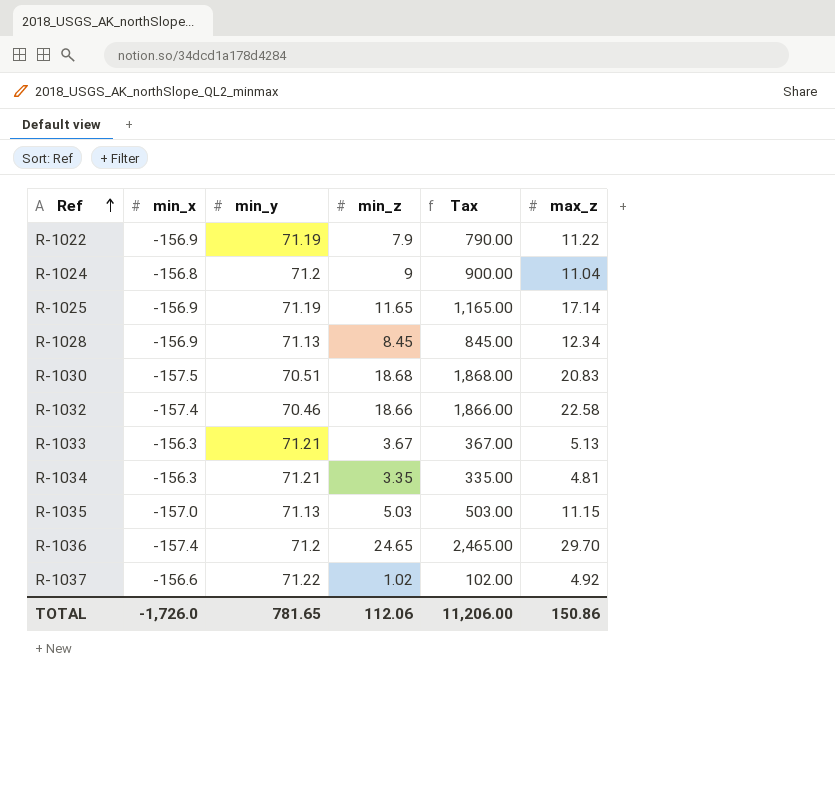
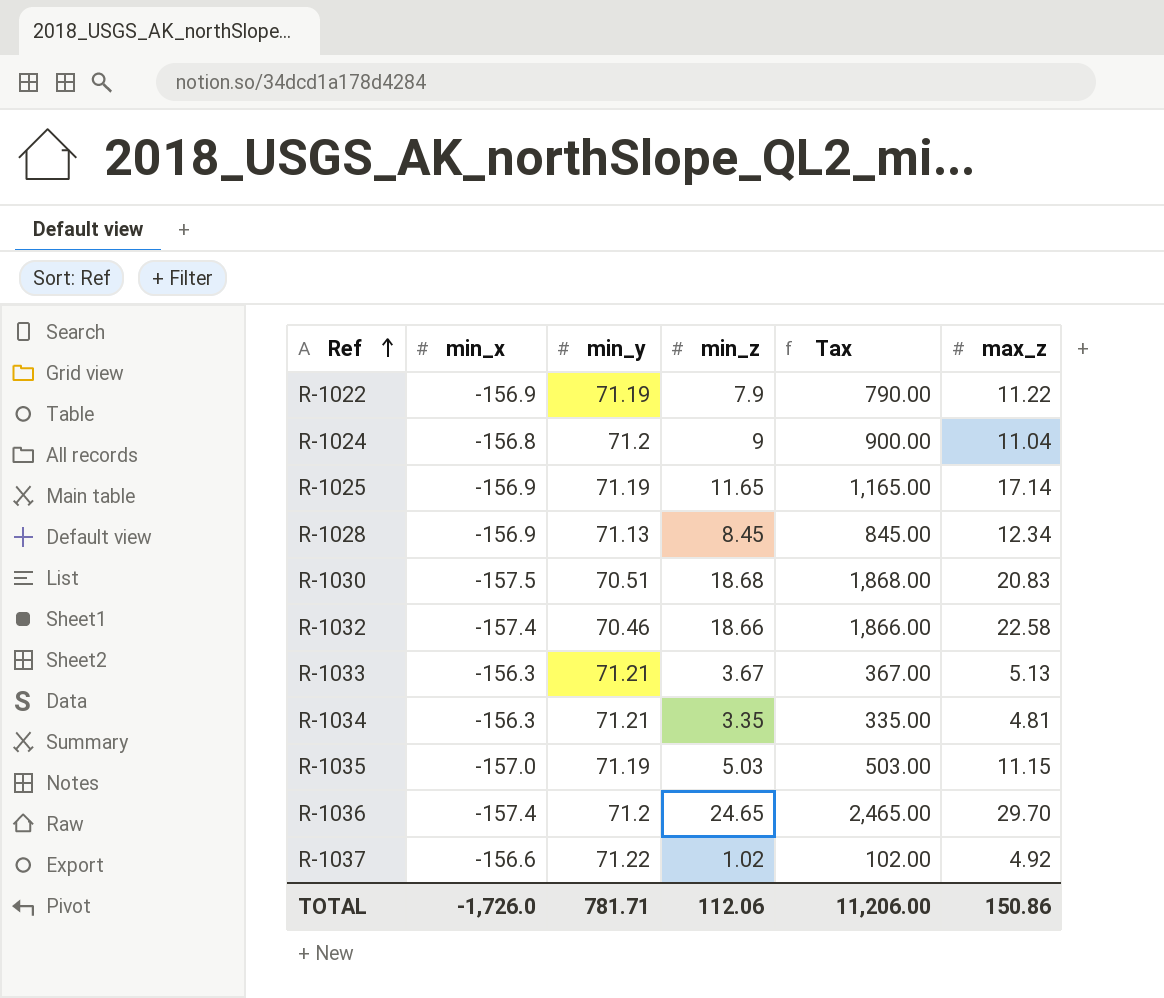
R-1035 | min_y: 71.13 -> 71.19
TOTAL | min_y: 781.65 -> 781.71

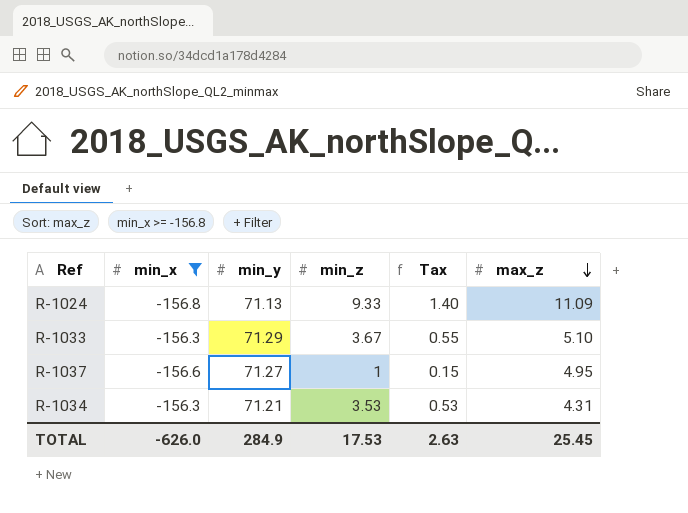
filter: none -> min_x >= -156.8
row order: Ref ascending -> max_z descending
column Tax | formula: [min_z] * 100 -> [min_z] * 0.15
R-1024 | min_y: 71.2 -> 71.13
R-1024 | min_z: 9 -> 9.33
R-1024 | max_z: 11.04 -> 11.09
R-1033 | min_y: 71.21 -> 71.29
R-1033 | max_z: 5.13 -> 5.10
R-1037 | min_y: 71.22 -> 71.27
R-1037 | min_z: 1.02 -> 1
R-1037 | max_z: 4.92 -> 4.95
R-1034 | min_z: 3.35 -> 3.53
R-1034 | max_z: 4.81 -> 4.31
TOTAL | min_x: -1,726.0 -> -626.0
TOTAL | min_y: 781.71 -> 284.9
TOTAL | min_z: 112.06 -> 17.53
TOTAL | Tax: 11,206.00 -> 2.63
TOTAL | max_z: 150.86 -> 25.45

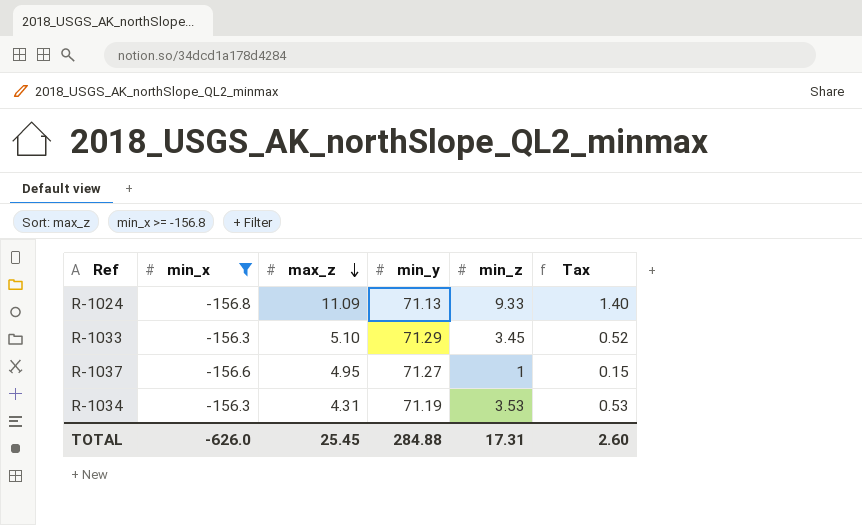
column max_z | position: 6 -> 3
R-1033 | min_z: 3.67 -> 3.45
R-1033 | Tax: 0.55 -> 0.52
R-1034 | min_y: 71.21 -> 71.19
TOTAL | min_y: 284.9 -> 284.88
TOTAL | min_z: 17.53 -> 17.31
TOTAL | Tax: 2.63 -> 2.60

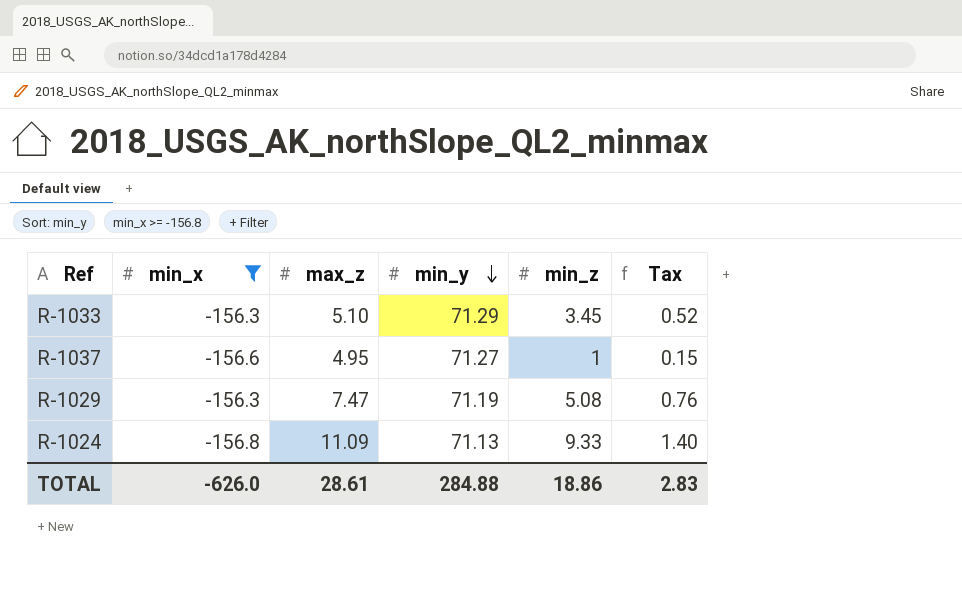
row order: max_z descending -> min_y descending
row R-1034: -156.3 | 4.31 | 71.19 | 3.53 | 0.53 -> none
row R-1029: none -> -156.3 | 7.47 | 71.19 | 5.08 | 0.76
TOTAL | max_z: 25.45 -> 28.61
TOTAL | min_z: 17.31 -> 18.86
TOTAL | Tax: 2.60 -> 2.83

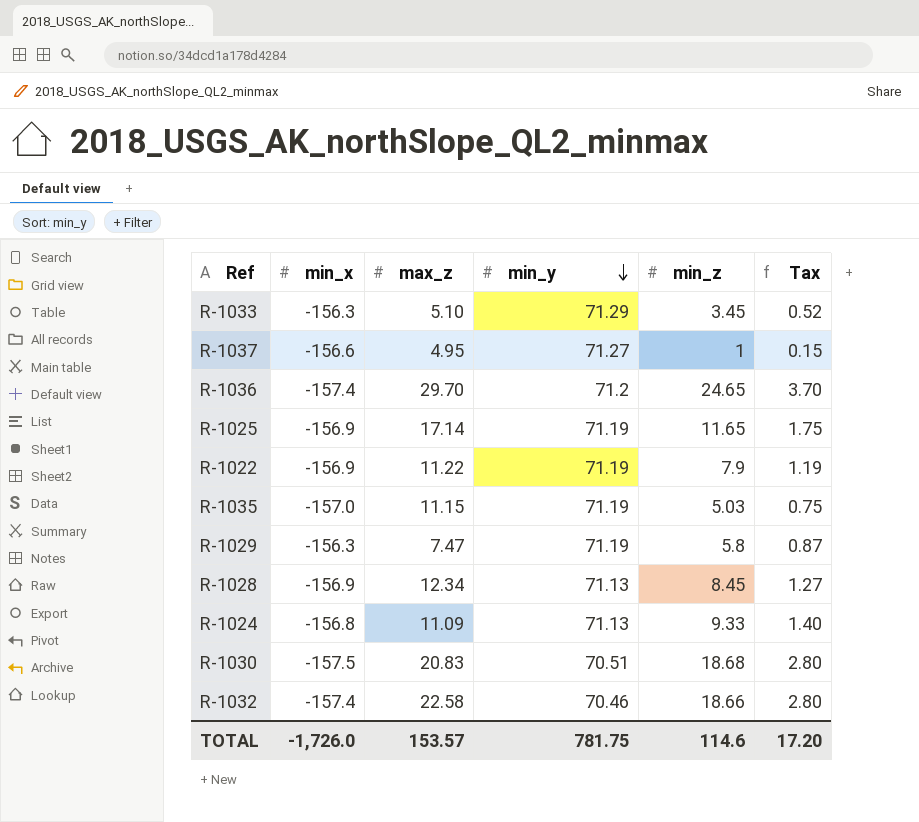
filter: min_x >= -156.8 -> none
R-1029 | min_z: 5.08 -> 5.8
R-1029 | Tax: 0.76 -> 0.87
TOTAL | min_x: -626.0 -> -1,726.0
TOTAL | max_z: 28.61 -> 153.57
TOTAL | min_y: 284.88 -> 781.75
TOTAL | min_z: 18.86 -> 114.6
TOTAL | Tax: 2.83 -> 17.20

